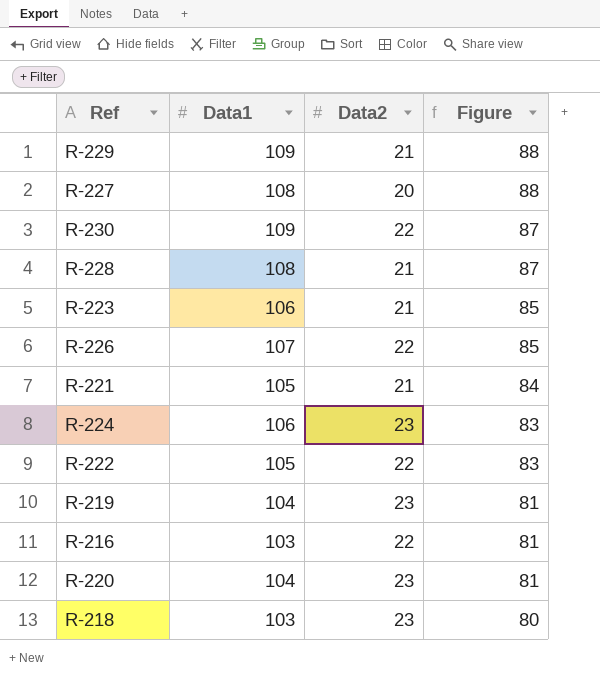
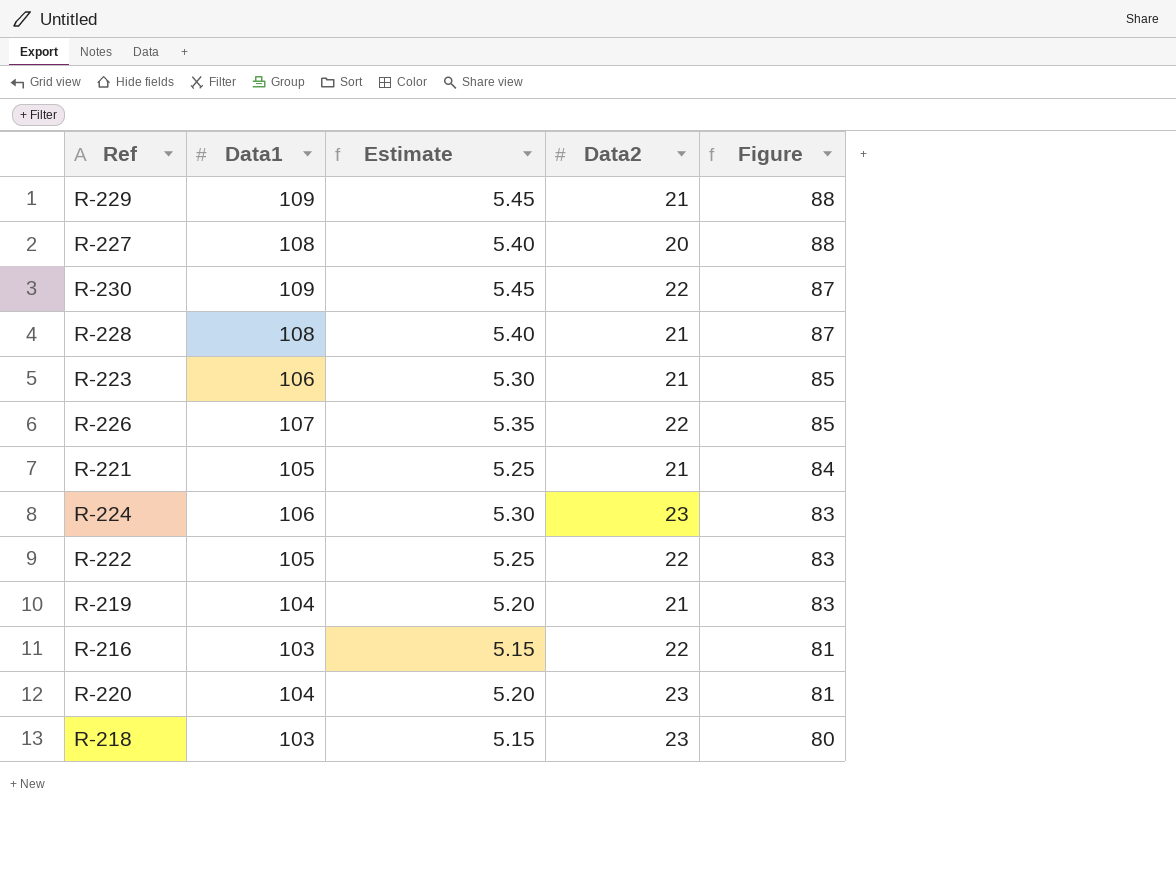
column Estimate | formula: none -> [Data1] * 0.05
R-219 | Data2: 23 -> 21
R-219 | Figure: 81 -> 83

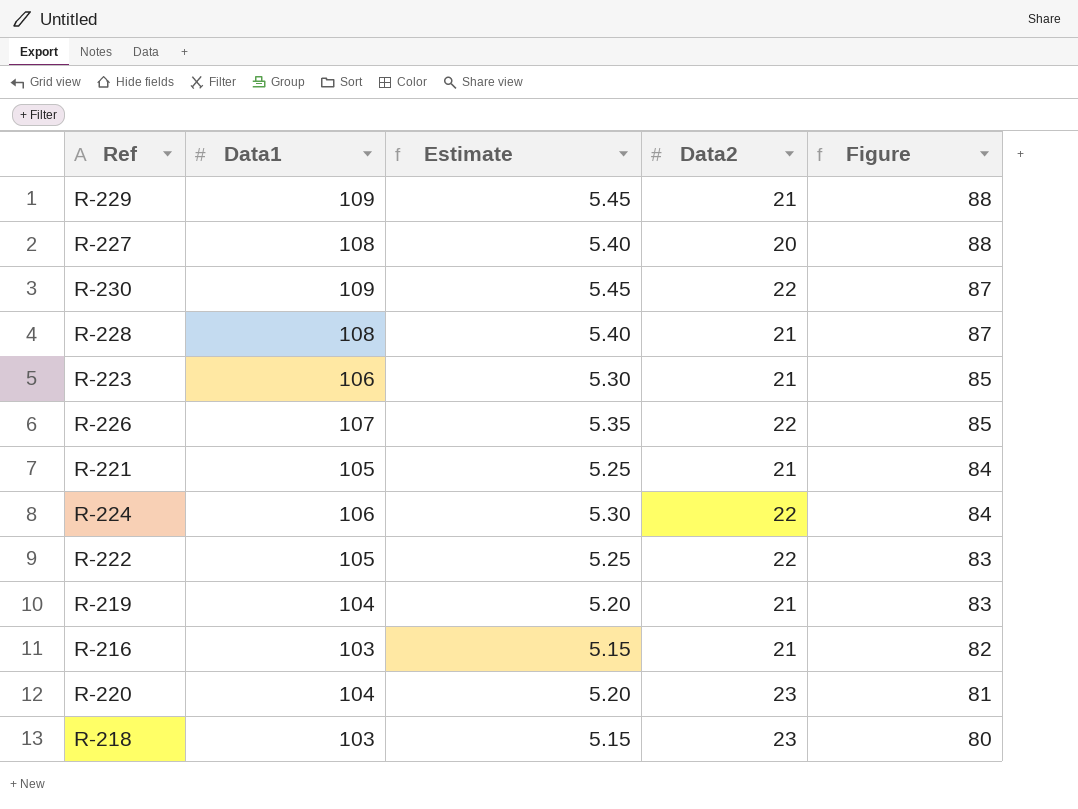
R-224 | Data2: 23 -> 22
R-224 | Figure: 83 -> 84
R-216 | Data2: 22 -> 21
R-216 | Figure: 81 -> 82

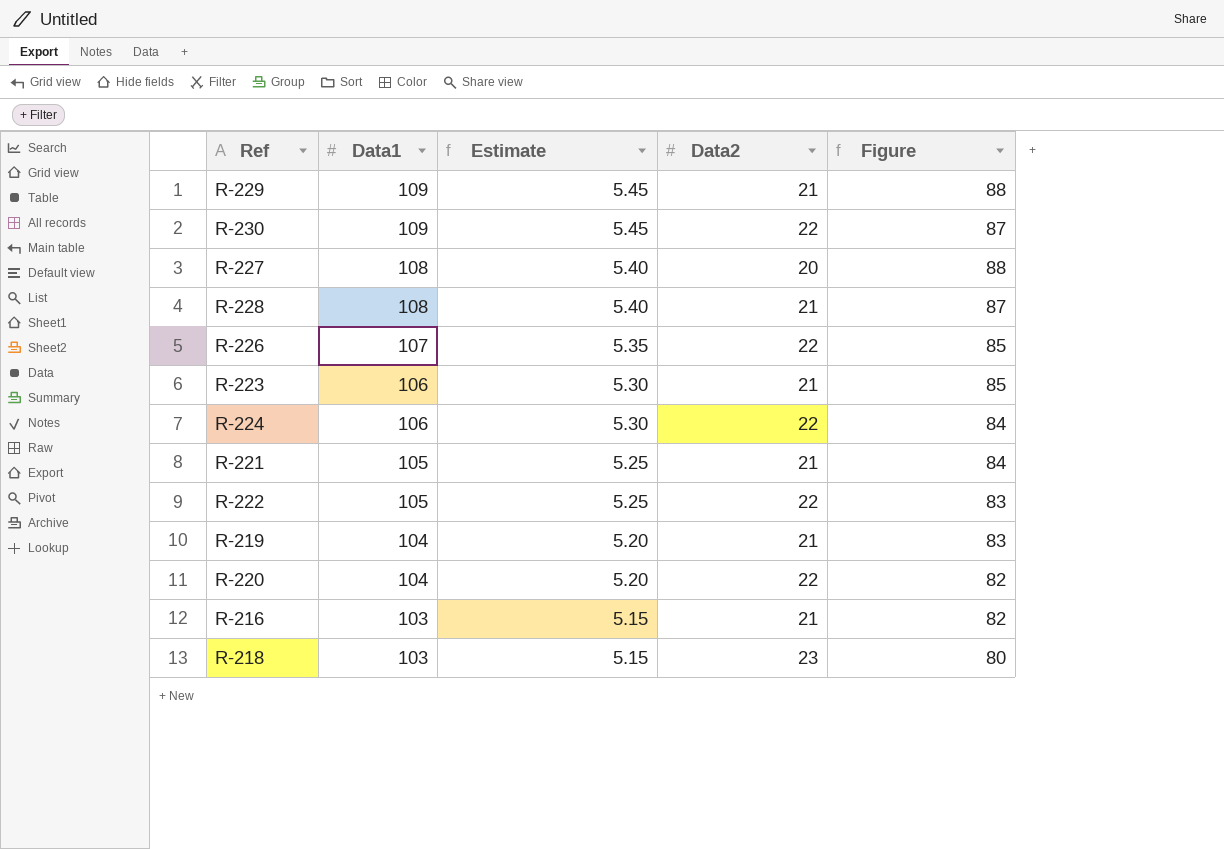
row order: Figure descending -> Data1 descending
R-220 | Data2: 23 -> 22
R-220 | Figure: 81 -> 82

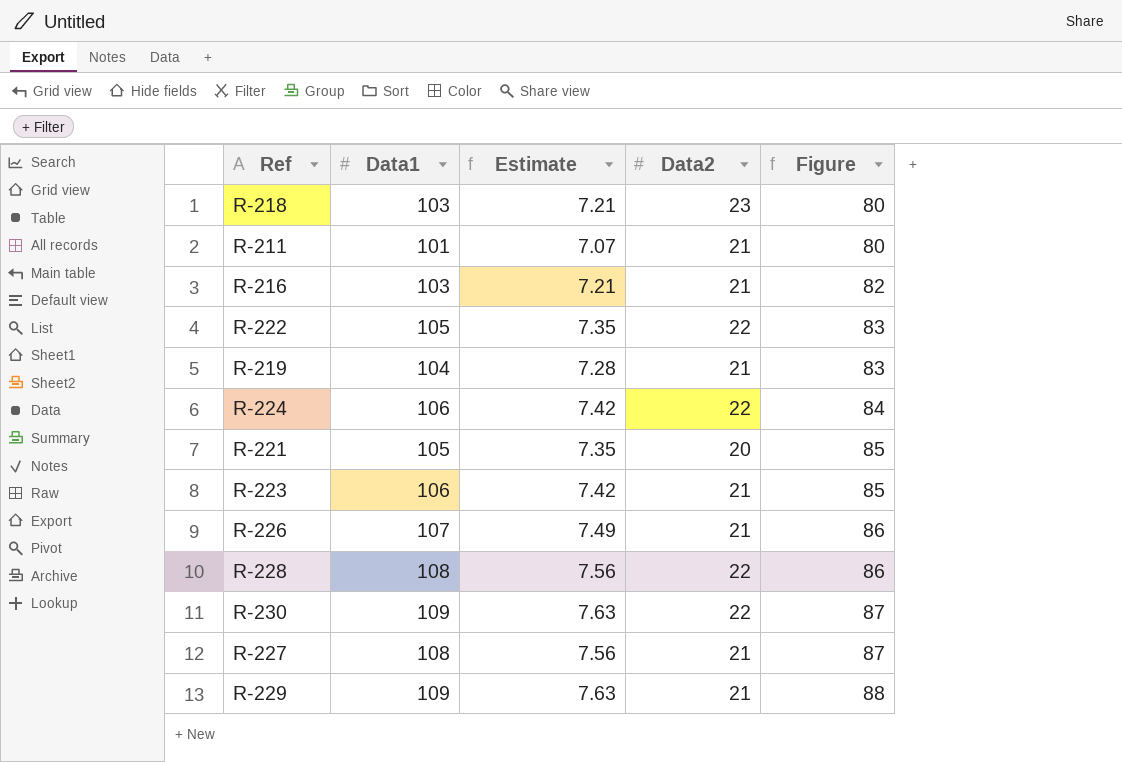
row order: Data1 descending -> Figure ascending
column Estimate | formula: [Data1] * 0.05 -> [Data1] * 0.07
row R-220: 104 | 5.20 | 22 | 82 -> none
row R-211: none -> 101 | 7.07 | 21 | 80
R-221 | Data2: 21 -> 20
R-221 | Figure: 84 -> 85
R-226 | Data2: 22 -> 21
R-226 | Figure: 85 -> 86
R-228 | Data2: 21 -> 22
R-228 | Figure: 87 -> 86
R-227 | Data2: 20 -> 21
R-227 | Figure: 88 -> 87

